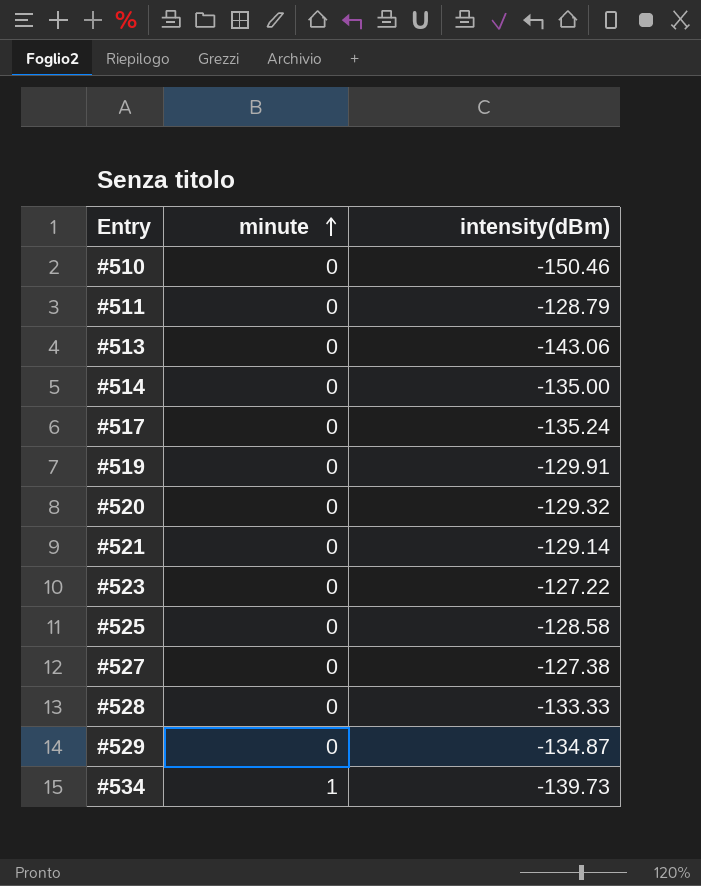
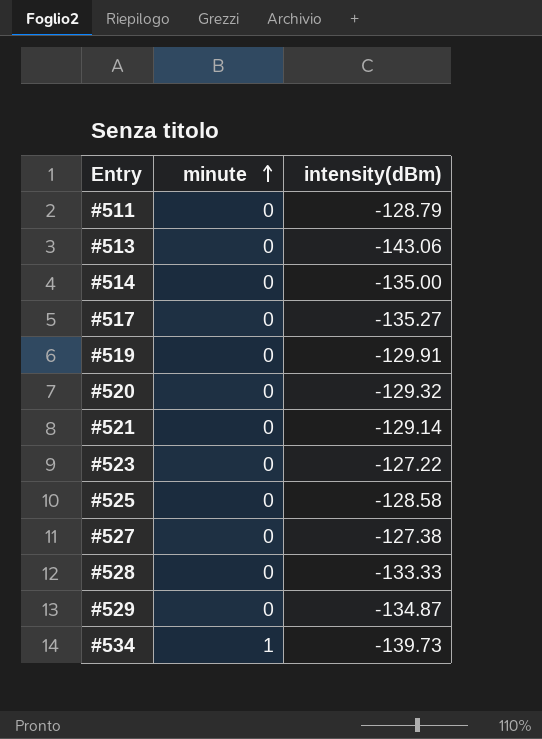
row #510: 0 | -150.46 -> none
#517 | intensity(dBm): -135.24 -> -135.27

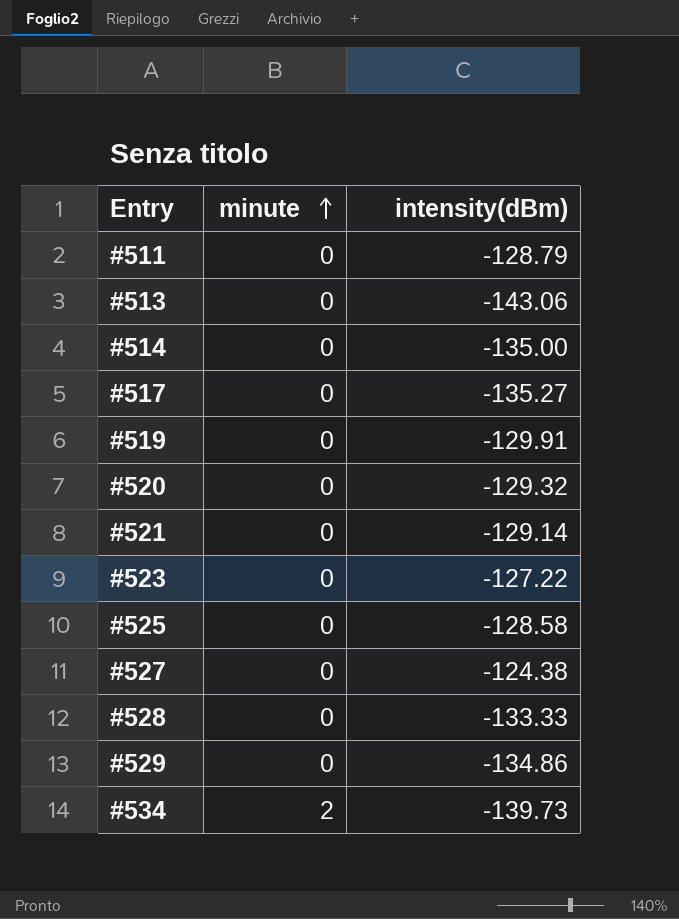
#527 | intensity(dBm): -127.38 -> -124.38
#529 | intensity(dBm): -134.87 -> -134.86
#534 | minute: 1 -> 2

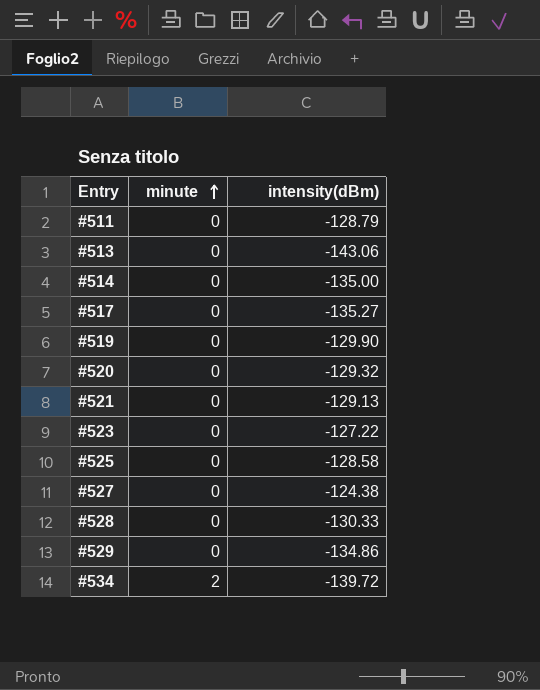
#519 | intensity(dBm): -129.91 -> -129.90
#521 | intensity(dBm): -129.14 -> -129.13
#528 | intensity(dBm): -133.33 -> -130.33
#534 | intensity(dBm): -139.73 -> -139.72

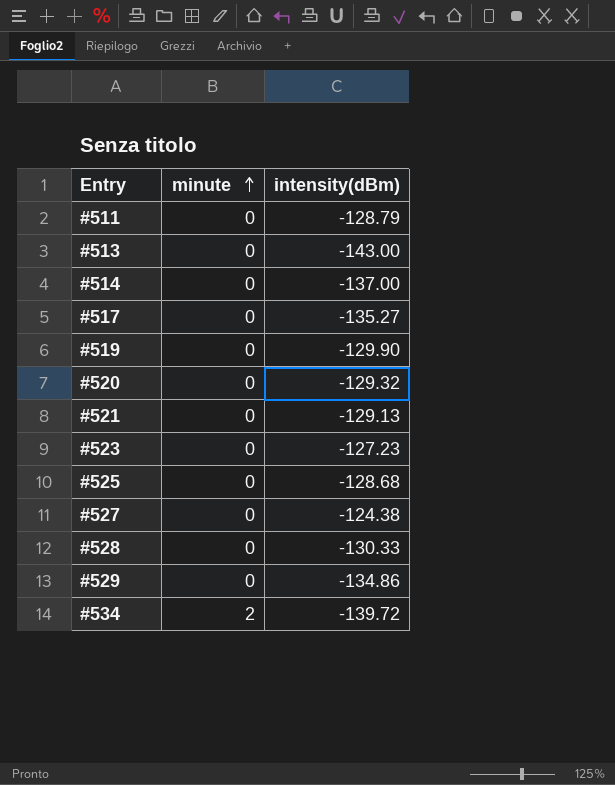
#513 | intensity(dBm): -143.06 -> -143.00
#514 | intensity(dBm): -135.00 -> -137.00
#523 | intensity(dBm): -127.22 -> -127.23
#525 | intensity(dBm): -128.58 -> -128.68

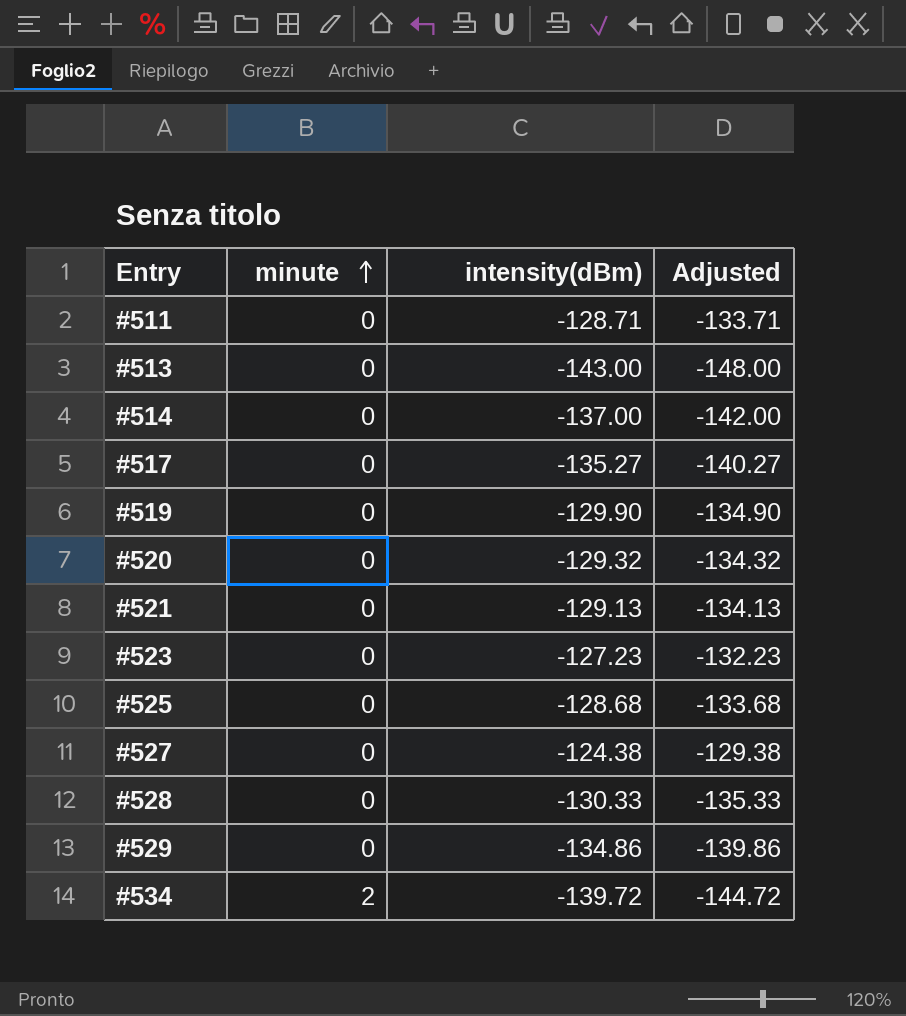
column Adjusted | formula: none -> [intensity(dBm)] - 5
#511 | intensity(dBm): -128.79 -> -128.71

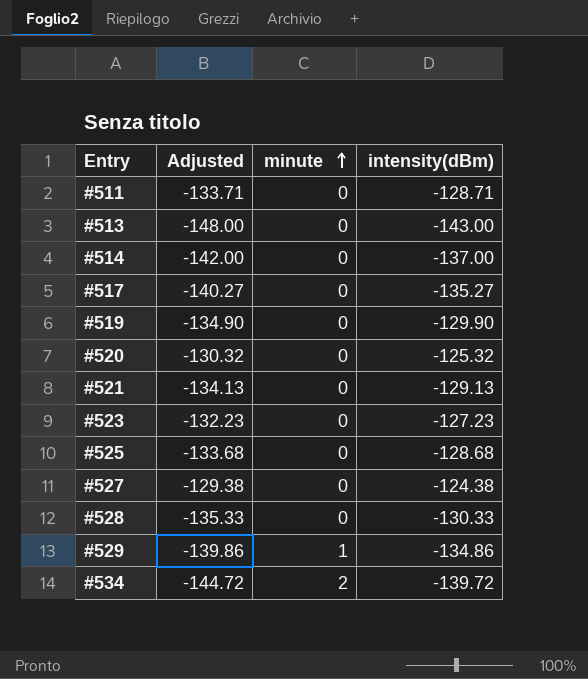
column Adjusted | position: 4 -> 2
#520 | Adjusted: -134.32 -> -130.32
#520 | intensity(dBm): -129.32 -> -125.32
#529 | minute: 0 -> 1

